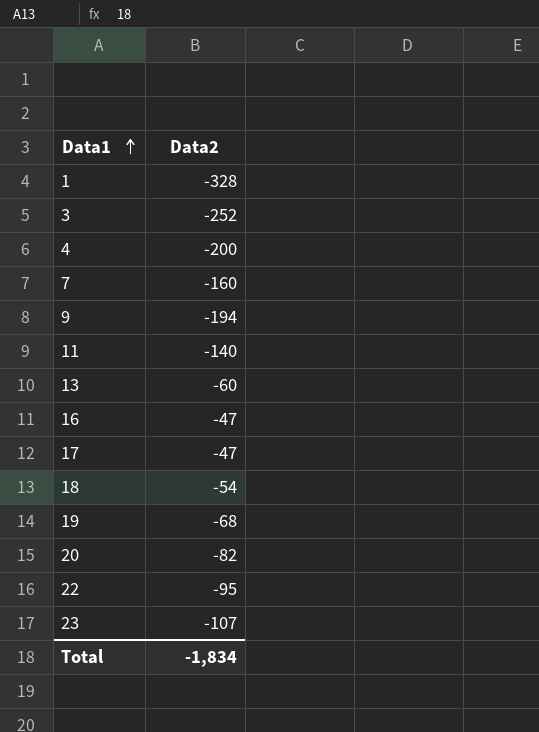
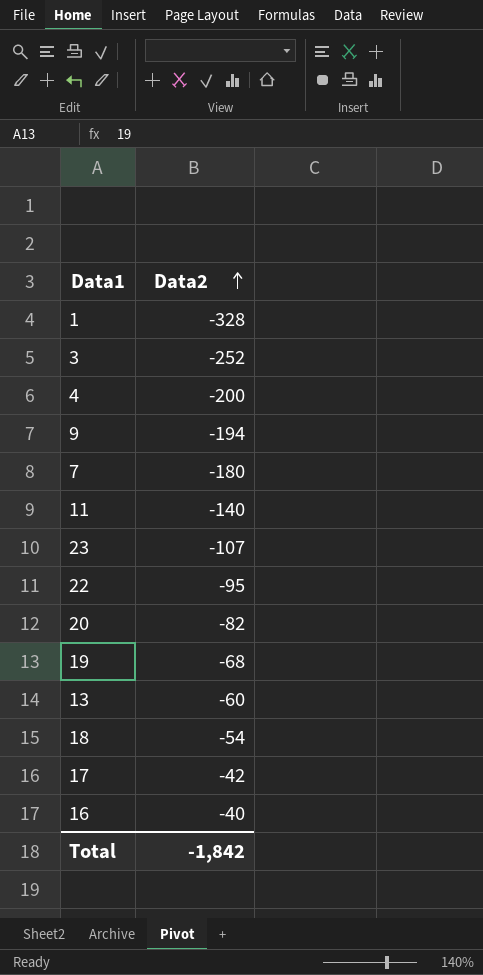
row order: Data1 ascending -> Data2 ascending
7 | Data2: -160 -> -180
17 | Data2: -47 -> -42
16 | Data2: -47 -> -40
Total | Data2: -1,834 -> -1,842

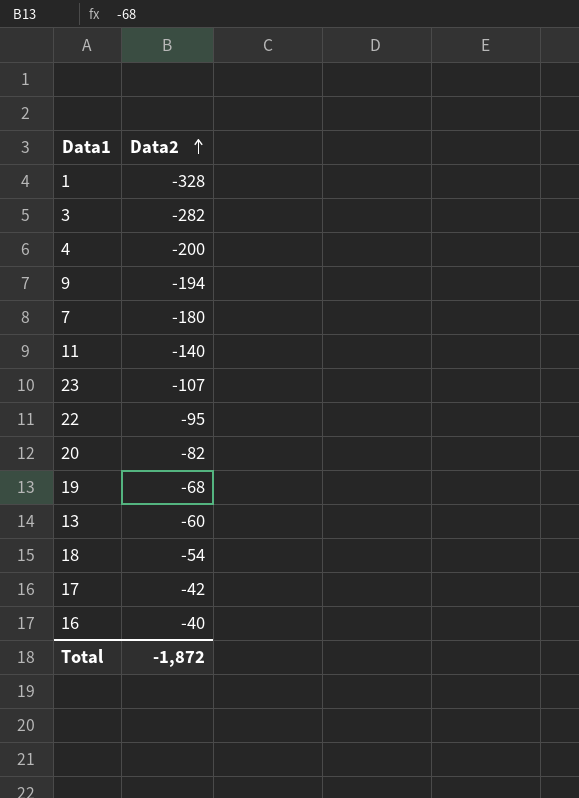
3 | Data2: -252 -> -282
Total | Data2: -1,842 -> -1,872

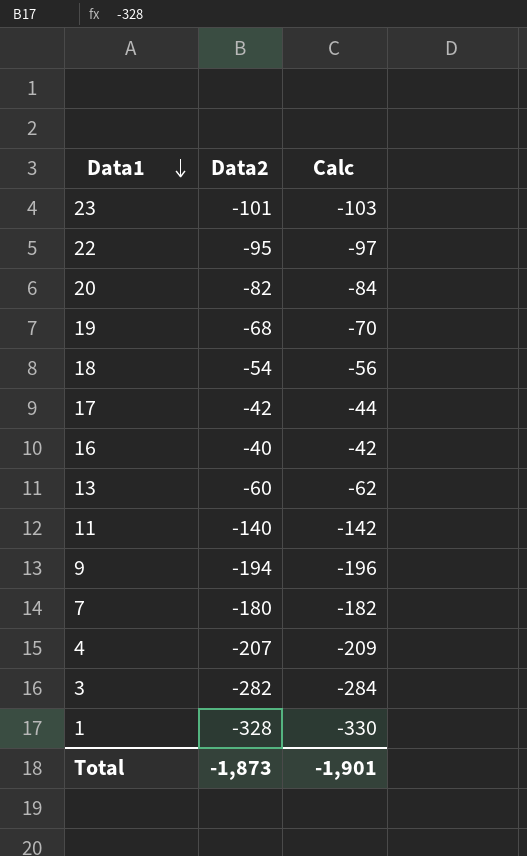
row order: Data2 ascending -> Data1 descending
column Calc | formula: none -> [Data2] - 2
23 | Data2: -107 -> -101
4 | Data2: -200 -> -207
Total | Data2: -1,872 -> -1,873

